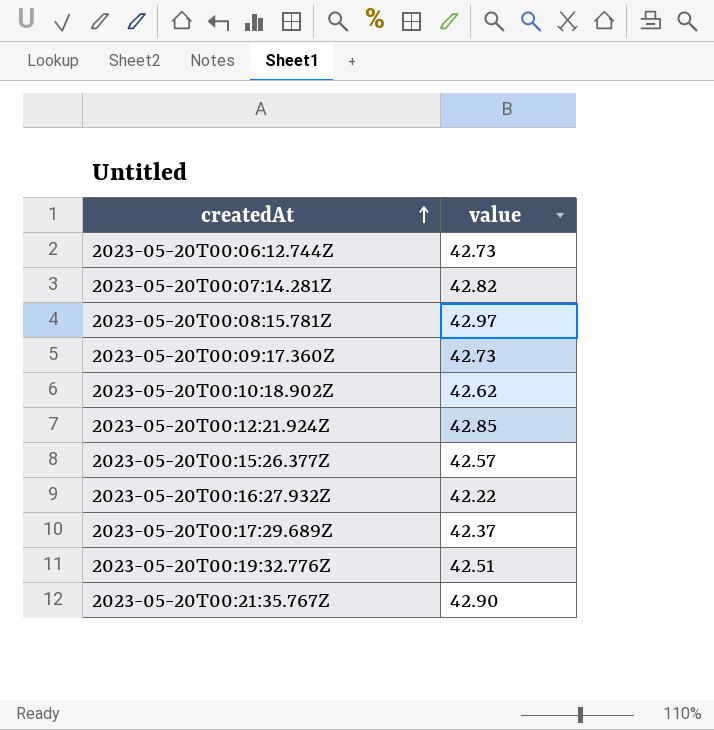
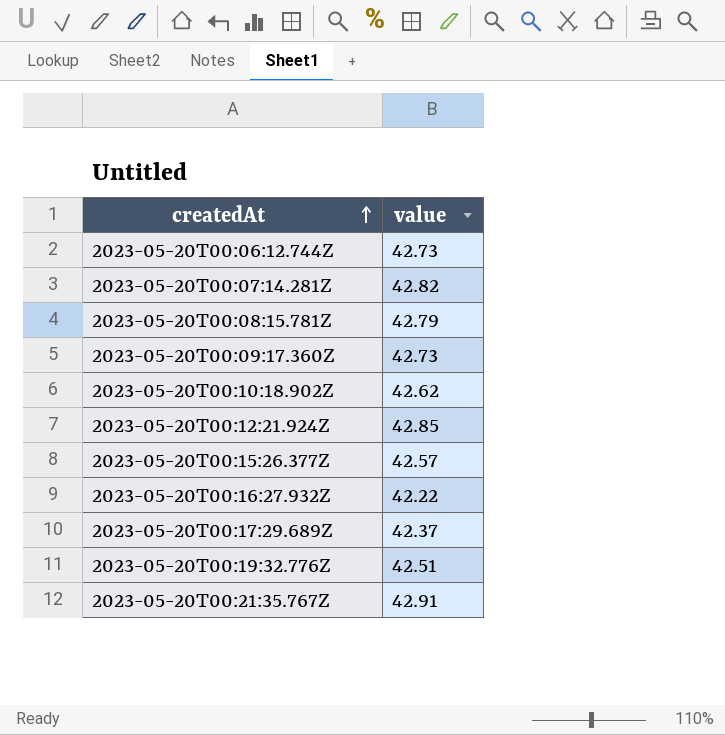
2023-05-20T00:08:15.781Z | value: 42.97 -> 42.79
2023-05-20T00:21:35.767Z | value: 42.90 -> 42.91

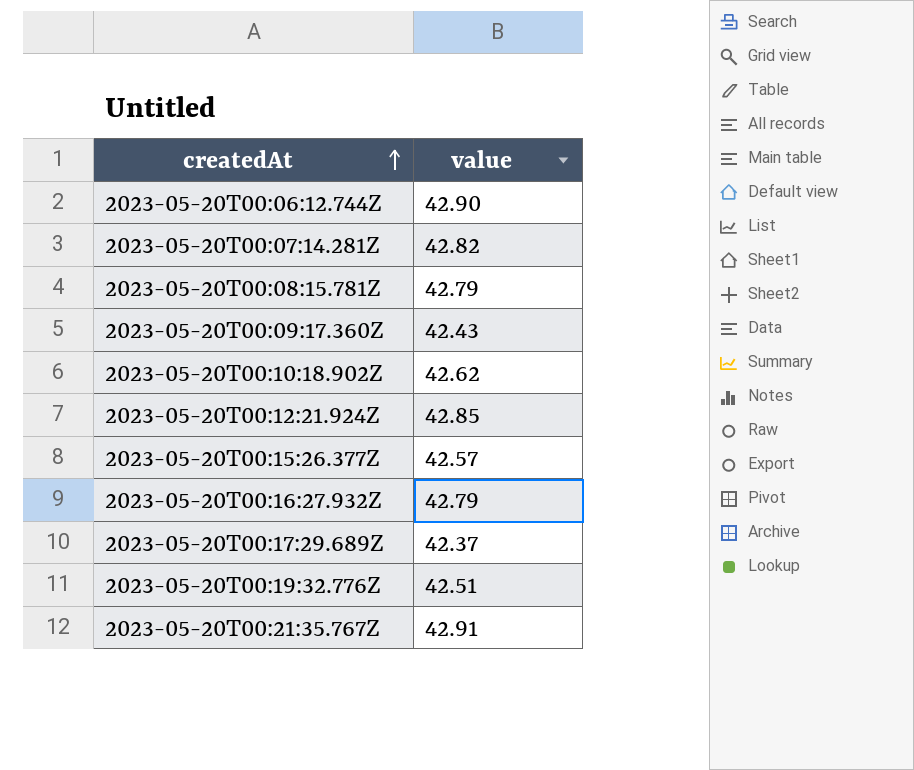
2023-05-20T00:06:12.744Z | value: 42.73 -> 42.90
2023-05-20T00:09:17.360Z | value: 42.73 -> 42.43
2023-05-20T00:16:27.932Z | value: 42.22 -> 42.79

